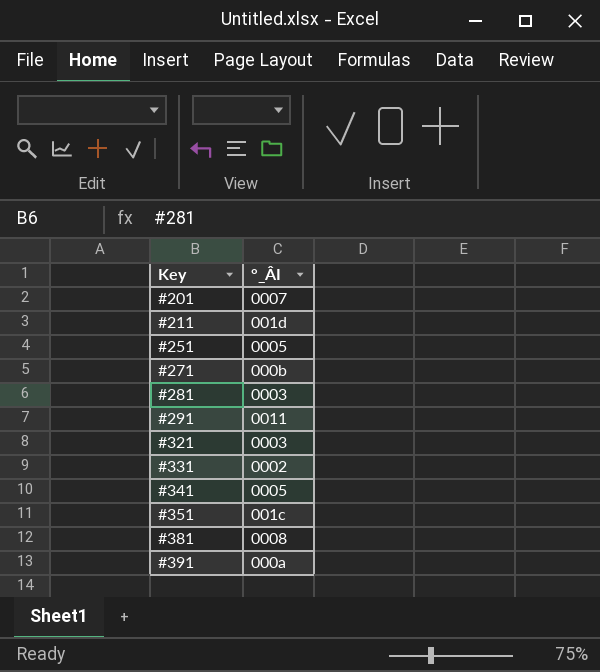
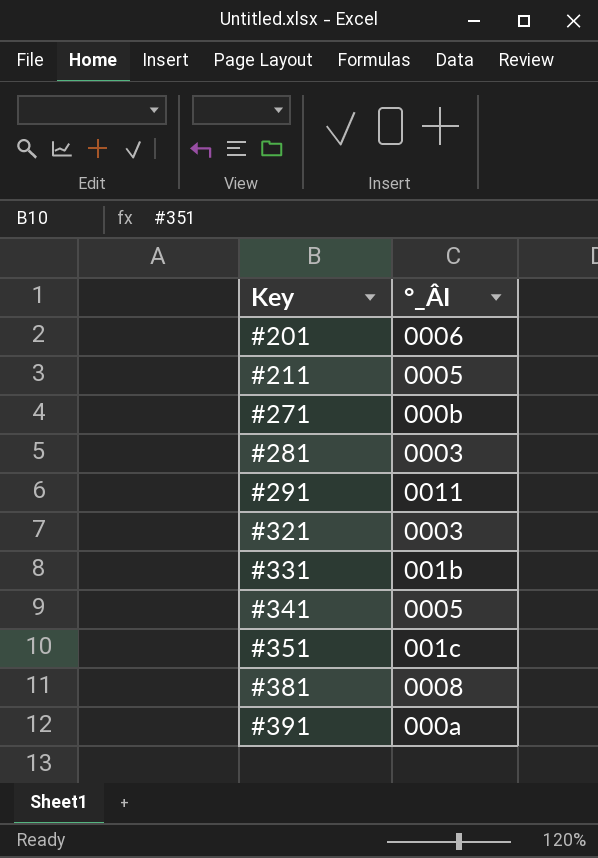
row #251: 0005 -> none
#201 | °_ÂI: 0007 -> 0006
#211 | °_ÂI: 001d -> 0005
#331 | °_ÂI: 0002 -> 001b

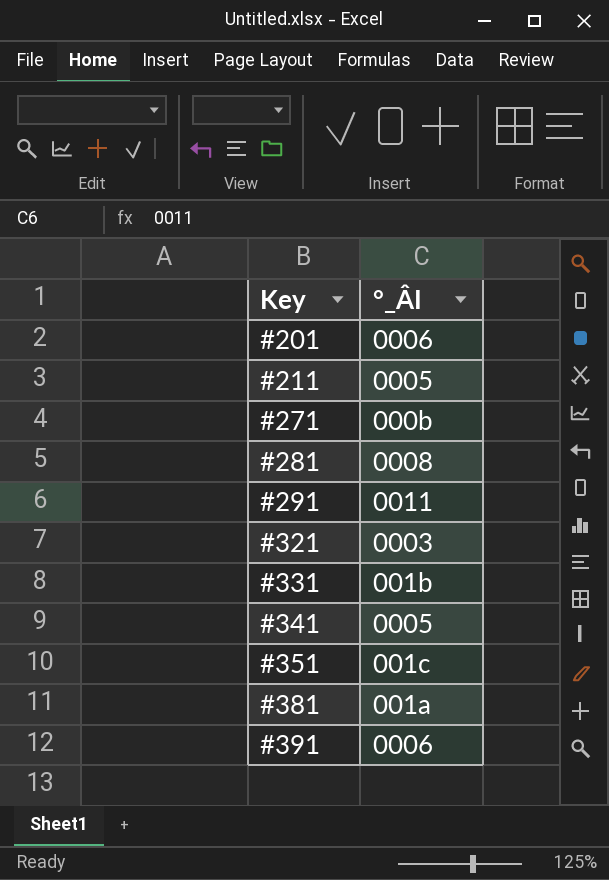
#281 | °_ÂI: 0003 -> 0008
#381 | °_ÂI: 0008 -> 001a
#391 | °_ÂI: 000a -> 0006

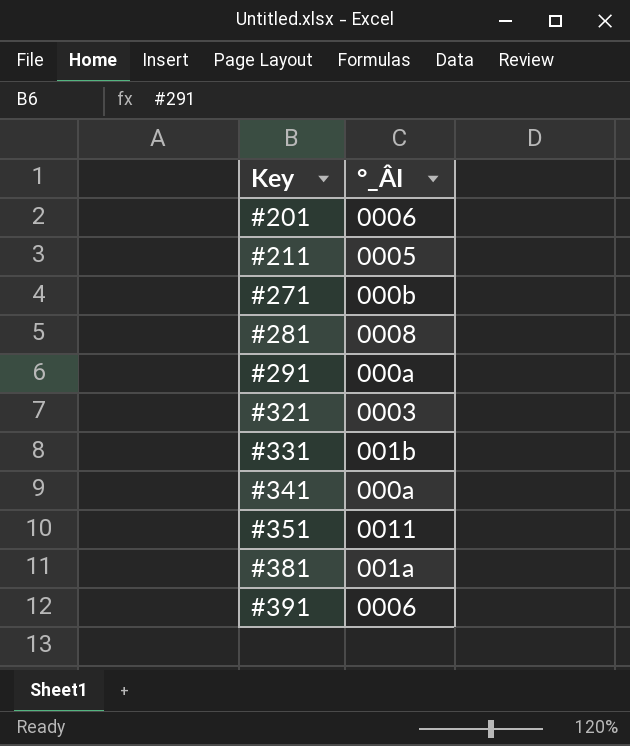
#291 | °_ÂI: 0011 -> 000a
#341 | °_ÂI: 0005 -> 000a
#351 | °_ÂI: 001c -> 0011

